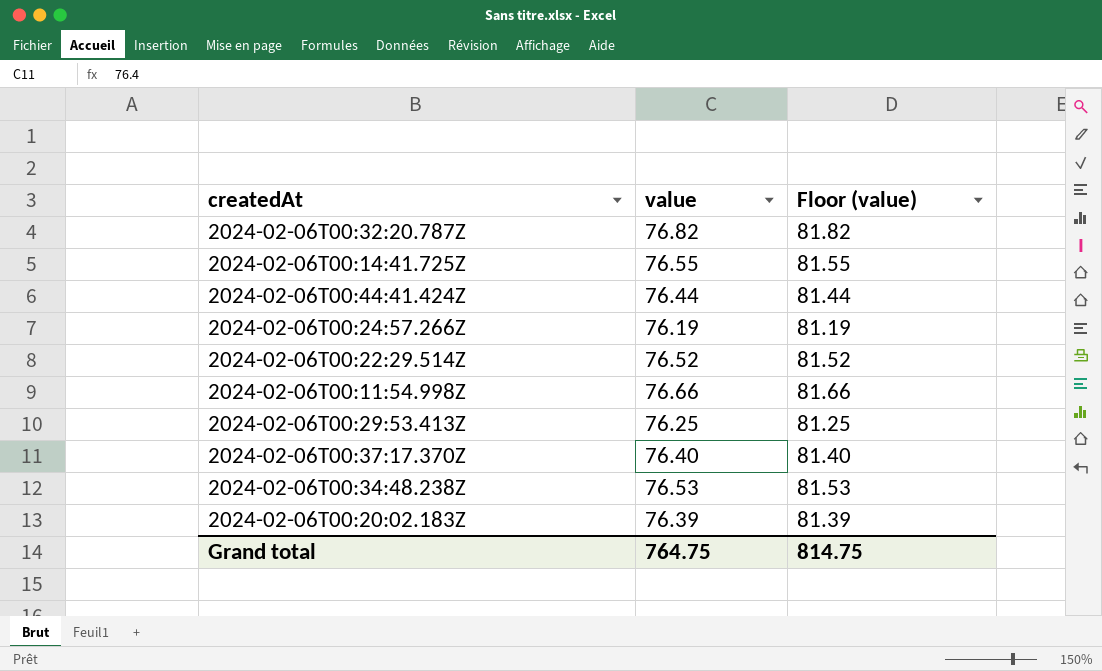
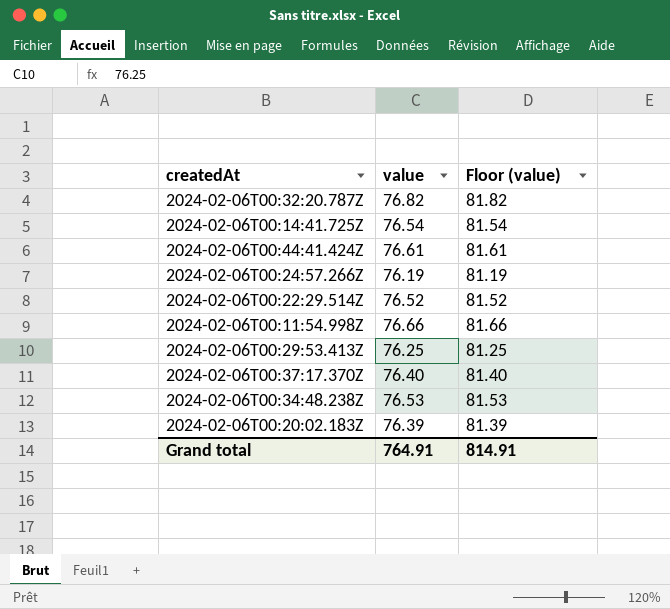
2024-02-06T00:14:41.725Z | value: 76.55 -> 76.54
2024-02-06T00:14:41.725Z | Floor (value): 81.55 -> 81.54
2024-02-06T00:44:41.424Z | value: 76.44 -> 76.61
2024-02-06T00:44:41.424Z | Floor (value): 81.44 -> 81.61
Grand total | value: 764.75 -> 764.91
Grand total | Floor (value): 814.75 -> 814.91

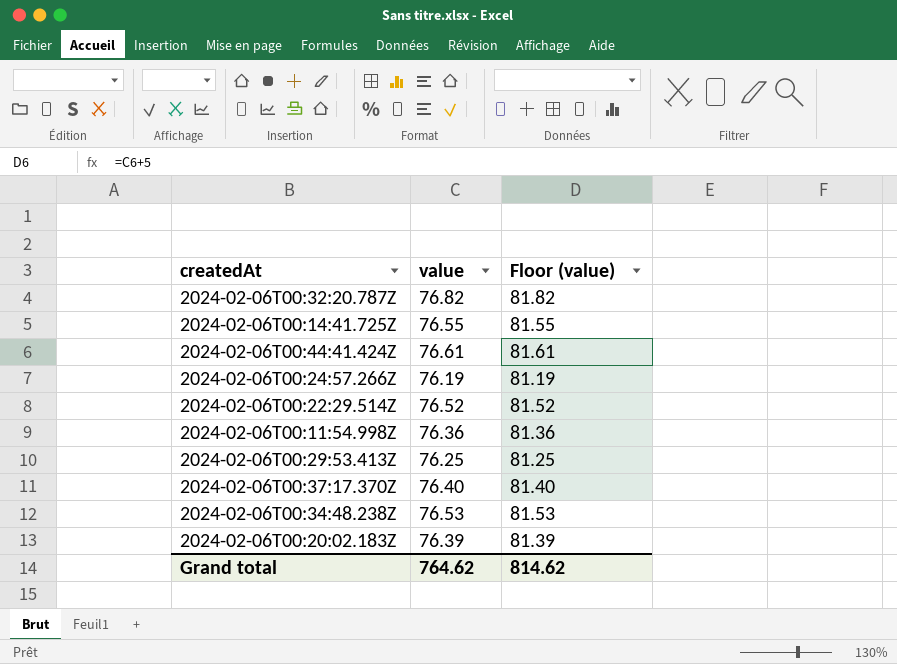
2024-02-06T00:14:41.725Z | value: 76.54 -> 76.55
2024-02-06T00:14:41.725Z | Floor (value): 81.54 -> 81.55
2024-02-06T00:11:54.998Z | value: 76.66 -> 76.36
2024-02-06T00:11:54.998Z | Floor (value): 81.66 -> 81.36
Grand total | value: 764.91 -> 764.62
Grand total | Floor (value): 814.91 -> 814.62

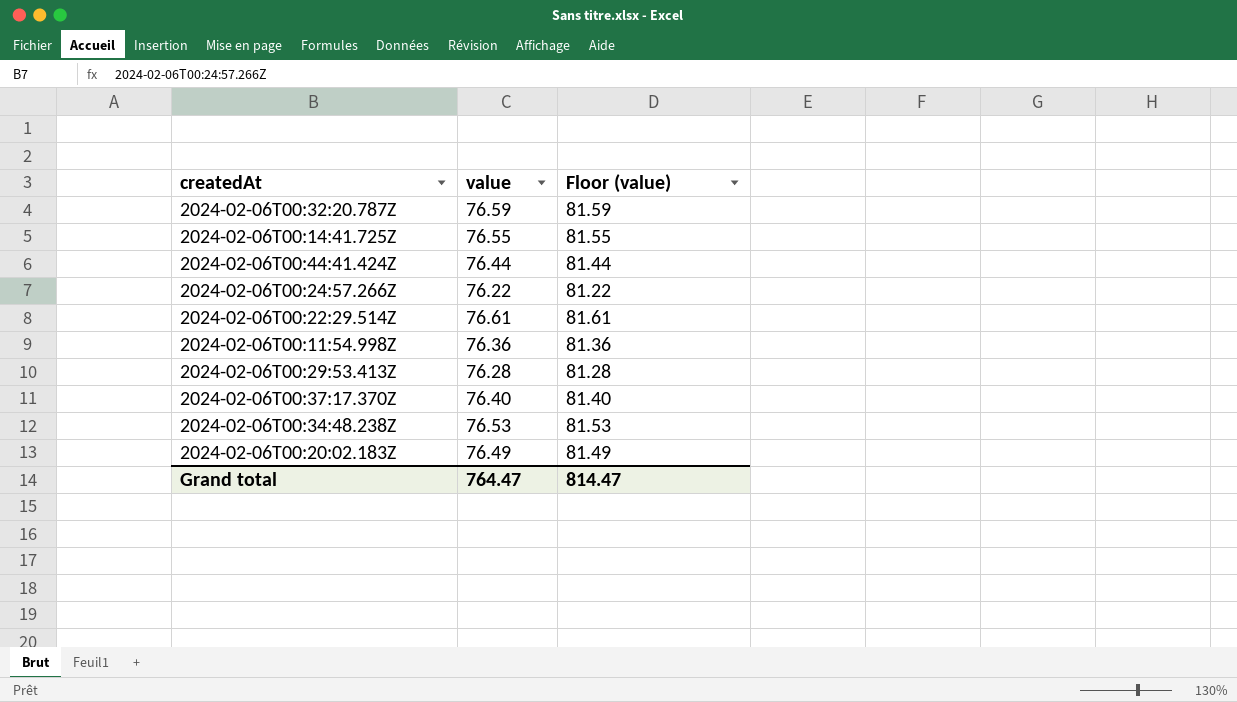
2024-02-06T00:32:20.787Z | value: 76.82 -> 76.59
2024-02-06T00:32:20.787Z | Floor (value): 81.82 -> 81.59
2024-02-06T00:44:41.424Z | value: 76.61 -> 76.44
2024-02-06T00:44:41.424Z | Floor (value): 81.61 -> 81.44
2024-02-06T00:24:57.266Z | value: 76.19 -> 76.22
2024-02-06T00:24:57.266Z | Floor (value): 81.19 -> 81.22
2024-02-06T00:22:29.514Z | value: 76.52 -> 76.61
2024-02-06T00:22:29.514Z | Floor (value): 81.52 -> 81.61
2024-02-06T00:29:53.413Z | value: 76.25 -> 76.28
2024-02-06T00:29:53.413Z | Floor (value): 81.25 -> 81.28
2024-02-06T00:20:02.183Z | value: 76.39 -> 76.49
2024-02-06T00:20:02.183Z | Floor (value): 81.39 -> 81.49
Grand total | value: 764.62 -> 764.47
Grand total | Floor (value): 814.62 -> 814.47

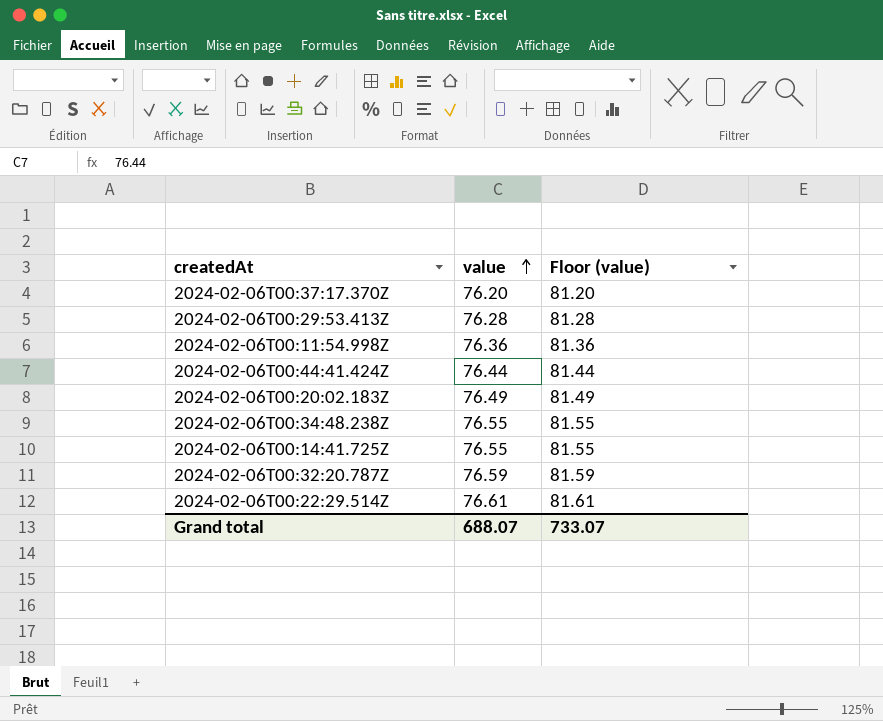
row order: none -> value ascending
row 2024-02-06T00:24:57.266Z: 76.22 | 81.22 -> none
2024-02-06T00:37:17.370Z | value: 76.40 -> 76.20
2024-02-06T00:37:17.370Z | Floor (value): 81.40 -> 81.20
2024-02-06T00:34:48.238Z | value: 76.53 -> 76.55
2024-02-06T00:34:48.238Z | Floor (value): 81.53 -> 81.55
Grand total | value: 764.47 -> 688.07
Grand total | Floor (value): 814.47 -> 733.07

